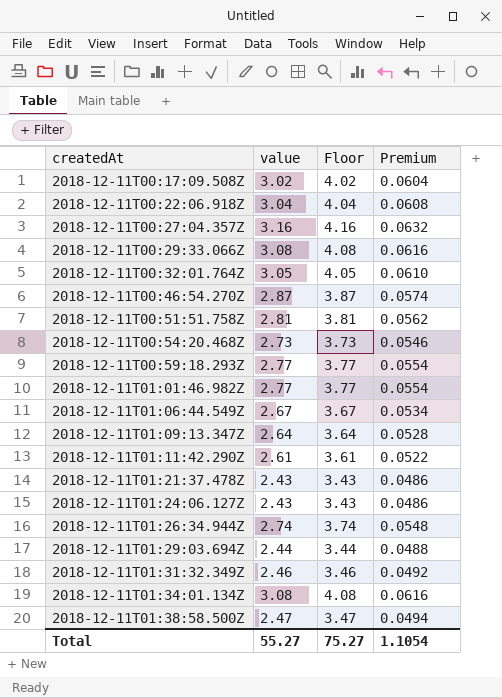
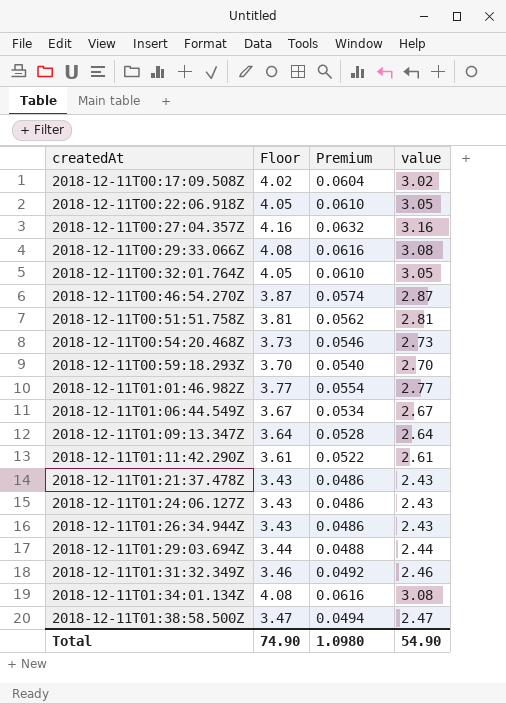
column value | position: 2 -> 4
2018-12-11T00:22:06.918Z | Floor: 4.04 -> 4.05
2018-12-11T00:22:06.918Z | Premium: 0.0608 -> 0.0610
2018-12-11T00:22:06.918Z | value: 3.04 -> 3.05
2018-12-11T00:59:18.293Z | Floor: 3.77 -> 3.70
2018-12-11T00:59:18.293Z | Premium: 0.0554 -> 0.0540
2018-12-11T00:59:18.293Z | value: 2.77 -> 2.70
2018-12-11T01:26:34.944Z | Floor: 3.74 -> 3.43
2018-12-11T01:26:34.944Z | Premium: 0.0548 -> 0.0486
2018-12-11T01:26:34.944Z | value: 2.74 -> 2.43
Total | Floor: 75.27 -> 74.90
Total | Premium: 1.1054 -> 1.0980
Total | value: 55.27 -> 54.90

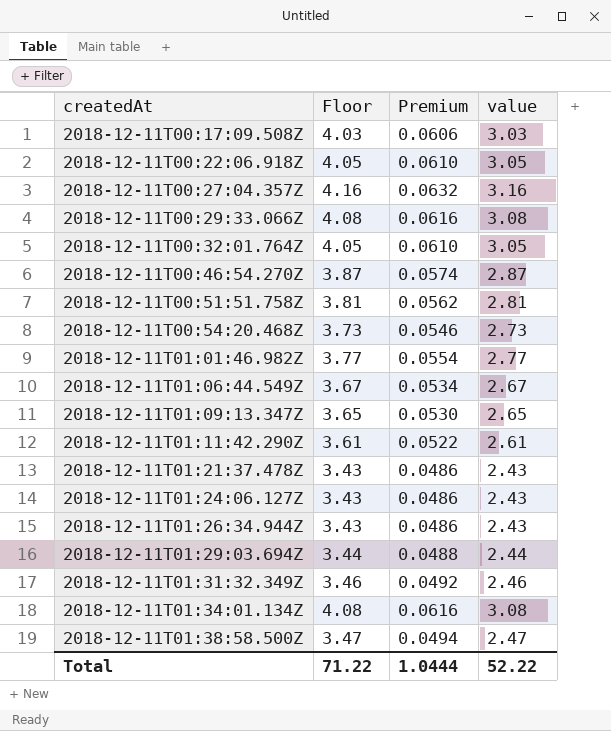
row 2018-12-11T00:59:18.293Z: 3.70 | 0.0540 | 2.70 -> none
2018-12-11T00:17:09.508Z | Floor: 4.02 -> 4.03
2018-12-11T00:17:09.508Z | Premium: 0.0604 -> 0.0606
2018-12-11T00:17:09.508Z | value: 3.02 -> 3.03
2018-12-11T01:09:13.347Z | Floor: 3.64 -> 3.65
2018-12-11T01:09:13.347Z | Premium: 0.0528 -> 0.0530
2018-12-11T01:09:13.347Z | value: 2.64 -> 2.65
Total | Floor: 74.90 -> 71.22
Total | Premium: 1.0980 -> 1.0444
Total | value: 54.90 -> 52.22

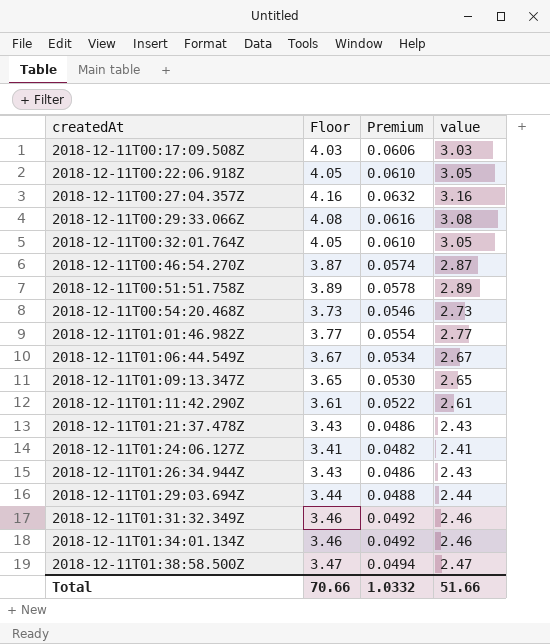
2018-12-11T00:51:51.758Z | Floor: 3.81 -> 3.89
2018-12-11T00:51:51.758Z | Premium: 0.0562 -> 0.0578
2018-12-11T00:51:51.758Z | value: 2.81 -> 2.89
2018-12-11T01:24:06.127Z | Floor: 3.43 -> 3.41
2018-12-11T01:24:06.127Z | Premium: 0.0486 -> 0.0482
2018-12-11T01:24:06.127Z | value: 2.43 -> 2.41
2018-12-11T01:34:01.134Z | Floor: 4.08 -> 3.46
2018-12-11T01:34:01.134Z | Premium: 0.0616 -> 0.0492
2018-12-11T01:34:01.134Z | value: 3.08 -> 2.46
Total | Floor: 71.22 -> 70.66
Total | Premium: 1.0444 -> 1.0332
Total | value: 52.22 -> 51.66

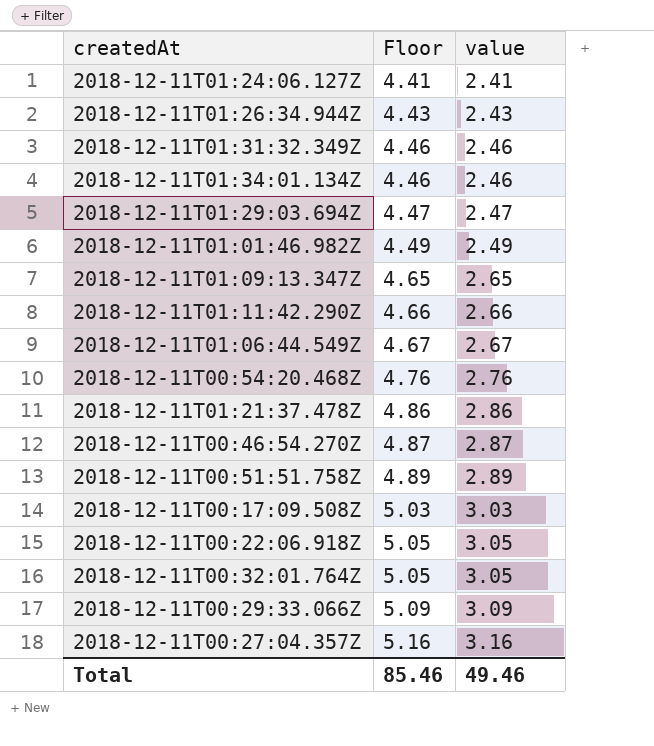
row order: createdAt ascending -> Floor ascending
column Premium | formula: [value] * 0.02 -> none
column Floor | formula: [value] + 1 -> [value] + 2
row 2018-12-11T01:38:58.500Z: 3.47 | 0.0494 | 2.47 -> none
2018-12-11T01:29:03.694Z | value: 2.44 -> 2.47
2018-12-11T01:01:46.982Z | value: 2.77 -> 2.49
2018-12-11T01:11:42.290Z | value: 2.61 -> 2.66
2018-12-11T00:54:20.468Z | value: 2.73 -> 2.76
2018-12-11T01:21:37.478Z | value: 2.43 -> 2.86
2018-12-11T00:29:33.066Z | value: 3.08 -> 3.09
Total | Floor: 70.66 -> 85.46
Total | value: 51.66 -> 49.46

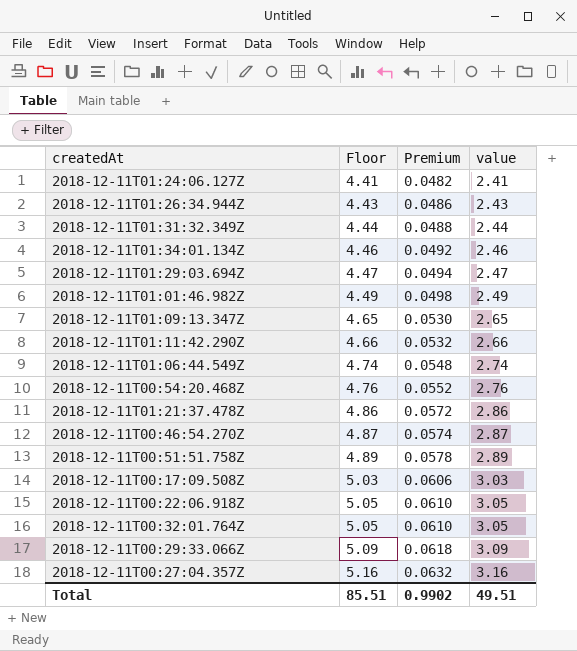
column Premium | formula: none -> [value] * 0.02
2018-12-11T01:31:32.349Z | Floor: 4.46 -> 4.44
2018-12-11T01:31:32.349Z | value: 2.46 -> 2.44
2018-12-11T01:06:44.549Z | Floor: 4.67 -> 4.74
2018-12-11T01:06:44.549Z | value: 2.67 -> 2.74
Total | Floor: 85.46 -> 85.51
Total | value: 49.46 -> 49.51

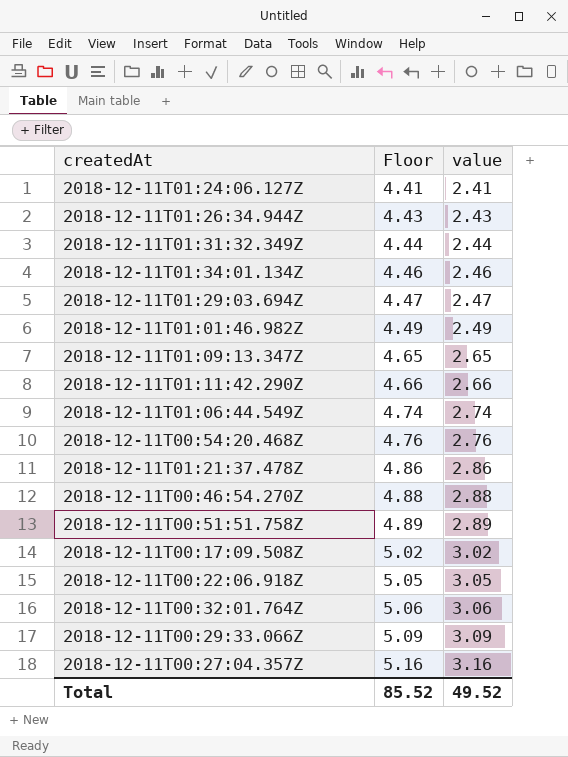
column Premium | formula: [value] * 0.02 -> none
2018-12-11T00:46:54.270Z | Floor: 4.87 -> 4.88
2018-12-11T00:46:54.270Z | value: 2.87 -> 2.88
2018-12-11T00:17:09.508Z | Floor: 5.03 -> 5.02
2018-12-11T00:17:09.508Z | value: 3.03 -> 3.02
2018-12-11T00:32:01.764Z | Floor: 5.05 -> 5.06
2018-12-11T00:32:01.764Z | value: 3.05 -> 3.06
Total | Floor: 85.51 -> 85.52
Total | value: 49.51 -> 49.52

